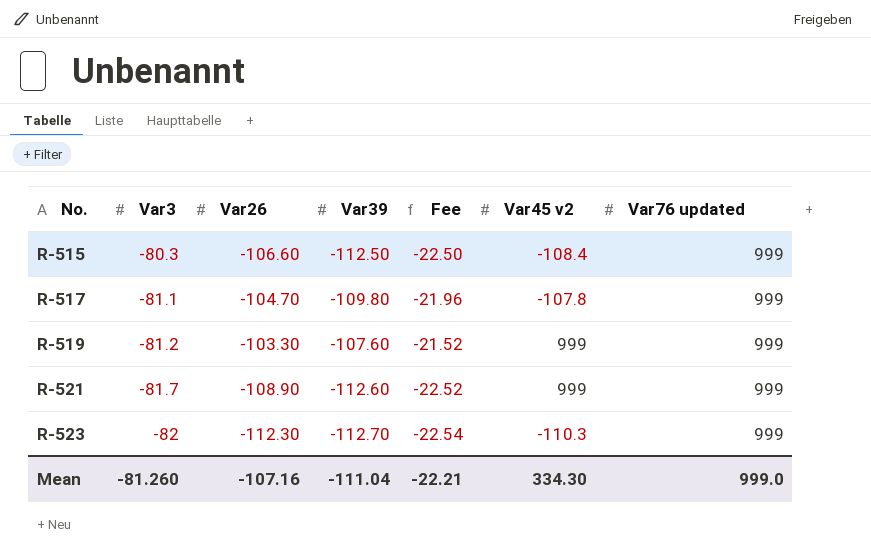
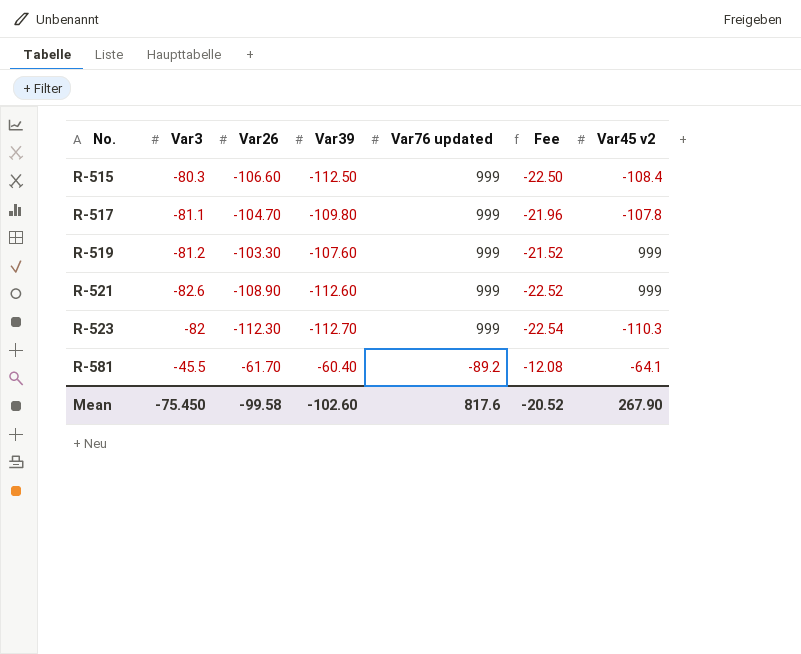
column Var76 updated | position: 7 -> 5
R-521 | Var3: -81.7 -> -82.6
row R-581: none -> -45.5 | -61.70 | -60.40 | -89.2 | -12.08 | -64.1
Mean | Var3: -81.260 -> -75.450
Mean | Var26: -107.16 -> -99.58
Mean | Var39: -111.04 -> -102.60
Mean | Var76 updated: 999.0 -> 817.6
Mean | Fee: -22.21 -> -20.52
Mean | Var45 v2: 334.30 -> 267.90

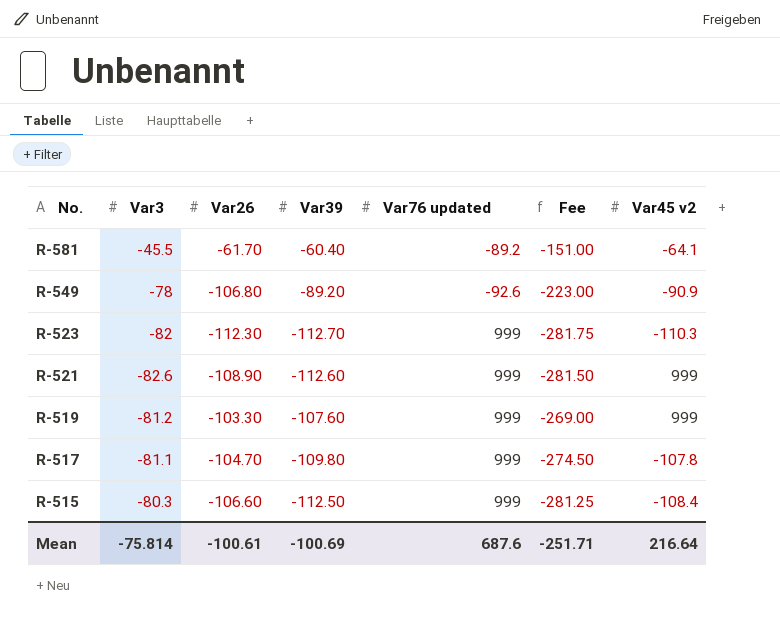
row order: No. ascending -> No. descending
column Fee | formula: [Var39] * 0.2 -> [Var39] * 2.5
row R-549: none -> -78 | -106.80 | -89.20 | -92.6 | -223.00 | -90.9
Mean | Var3: -75.450 -> -75.814
Mean | Var26: -99.58 -> -100.61
Mean | Var39: -102.60 -> -100.69
Mean | Var76 updated: 817.6 -> 687.6
Mean | Fee: -20.52 -> -251.71
Mean | Var45 v2: 267.90 -> 216.64

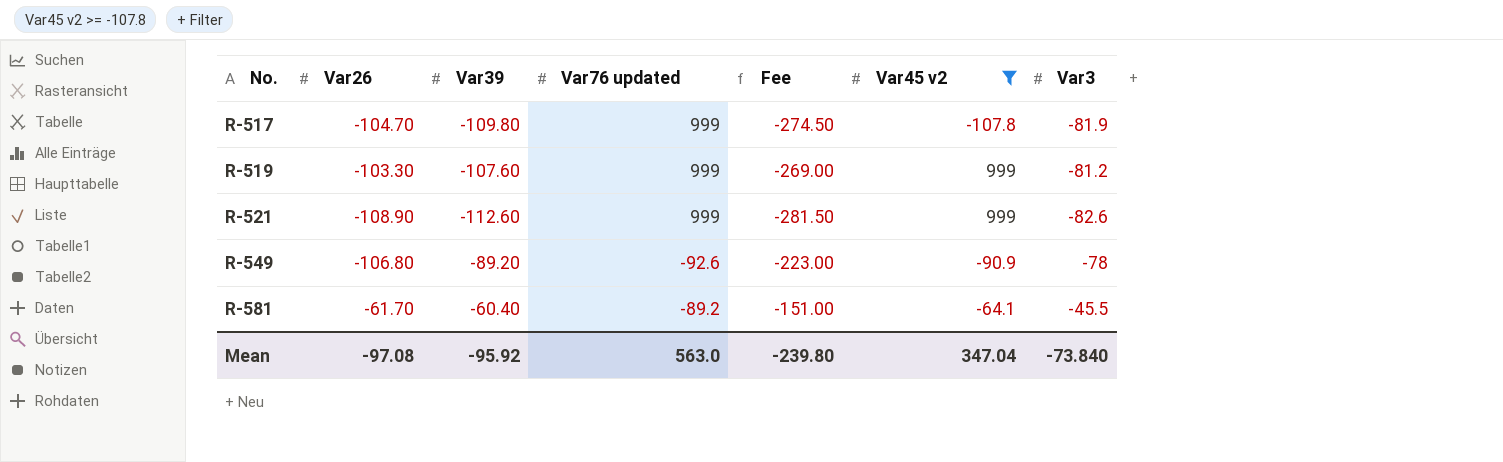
filter: none -> Var45 v2 >= -107.8
row order: No. descending -> No. ascending
column Var3 | position: 2 -> 7
R-517 | Var3: -81.1 -> -81.9
Mean | Var26: -100.61 -> -97.08
Mean | Var39: -100.69 -> -95.92
Mean | Var76 updated: 687.6 -> 563.0
Mean | Fee: -251.71 -> -239.80
Mean | Var45 v2: 216.64 -> 347.04
Mean | Var3: -75.814 -> -73.840

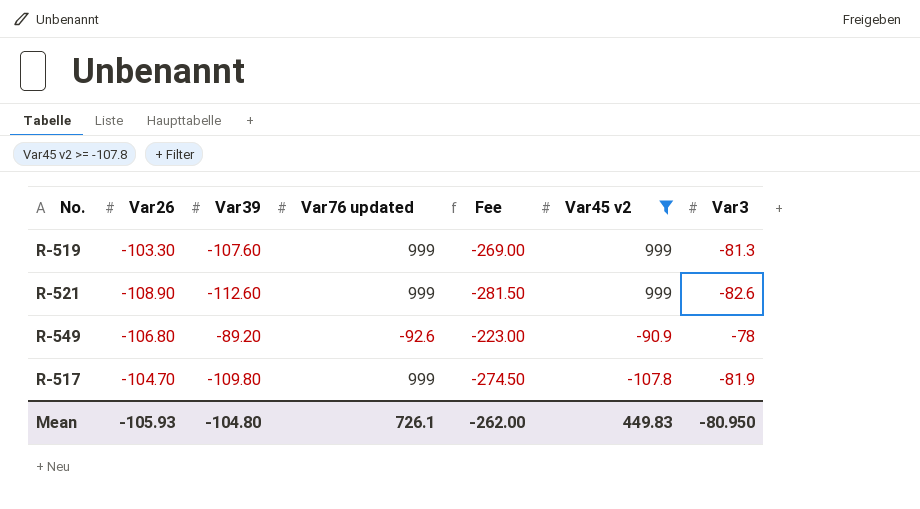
row order: No. ascending -> Var45 v2 descending
row R-581: -61.70 | -60.40 | -89.2 | -151.00 | -64.1 | -45.5 -> none
R-519 | Var3: -81.2 -> -81.3
Mean | Var26: -97.08 -> -105.93
Mean | Var39: -95.92 -> -104.80
Mean | Var76 updated: 563.0 -> 726.1
Mean | Fee: -239.80 -> -262.00
Mean | Var45 v2: 347.04 -> 449.83
Mean | Var3: -73.840 -> -80.950

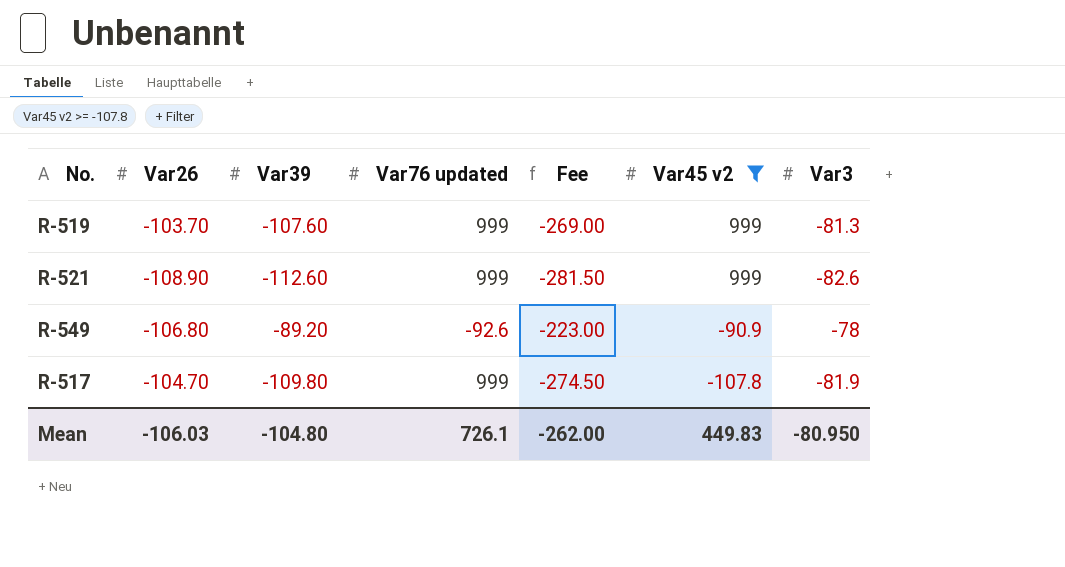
R-519 | Var26: -103.30 -> -103.70
Mean | Var26: -105.93 -> -106.03

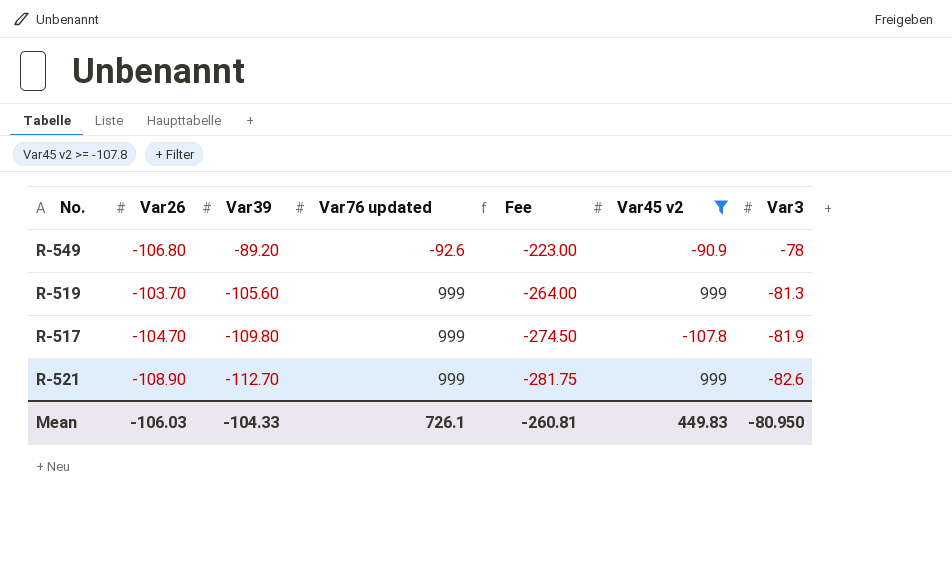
row order: Var45 v2 descending -> Var39 descending
R-519 | Var39: -107.60 -> -105.60
R-519 | Fee: -269.00 -> -264.00
R-521 | Var39: -112.60 -> -112.70
R-521 | Fee: -281.50 -> -281.75
Mean | Var39: -104.80 -> -104.33
Mean | Fee: -262.00 -> -260.81

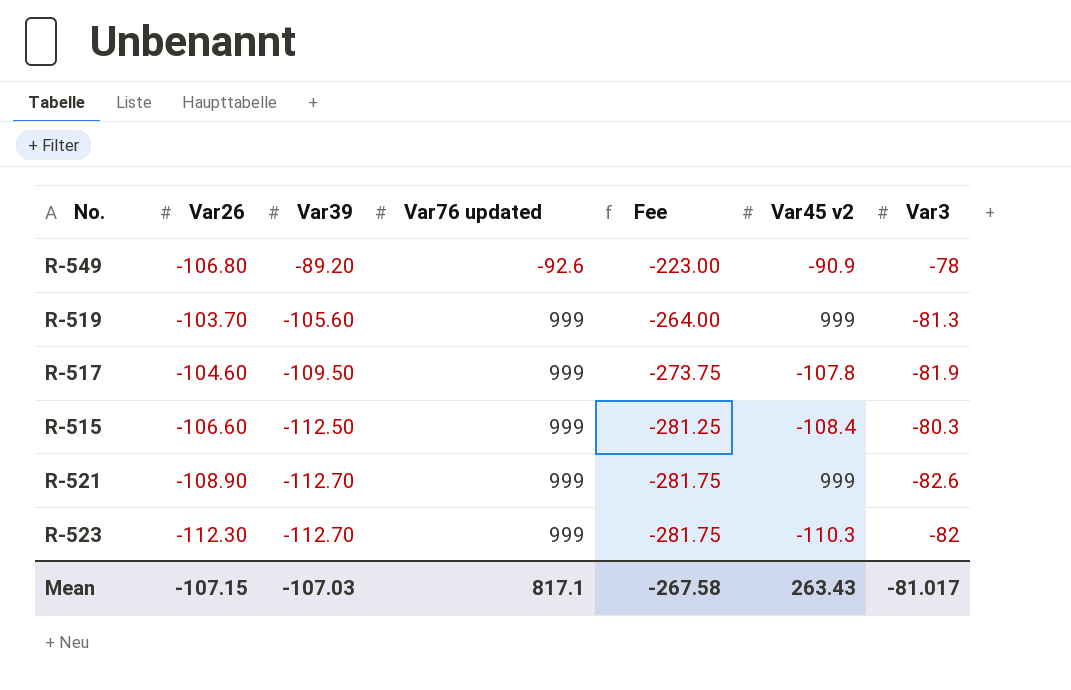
filter: Var45 v2 >= -107.8 -> none
R-517 | Var26: -104.70 -> -104.60
R-517 | Var39: -109.80 -> -109.50
R-517 | Fee: -274.50 -> -273.75
Mean | Var26: -106.03 -> -107.15
Mean | Var39: -104.33 -> -107.03
Mean | Var76 updated: 726.1 -> 817.1
Mean | Fee: -260.81 -> -267.58
Mean | Var45 v2: 449.83 -> 263.43
Mean | Var3: -80.950 -> -81.017

